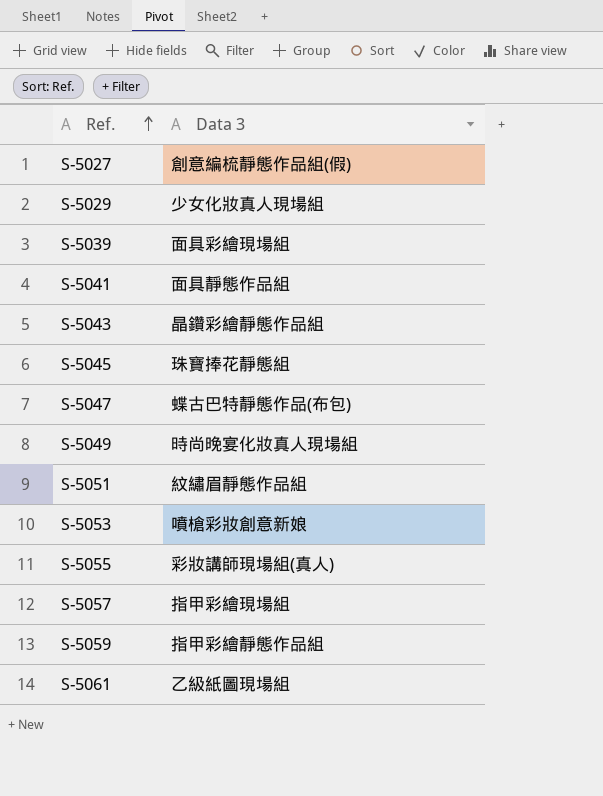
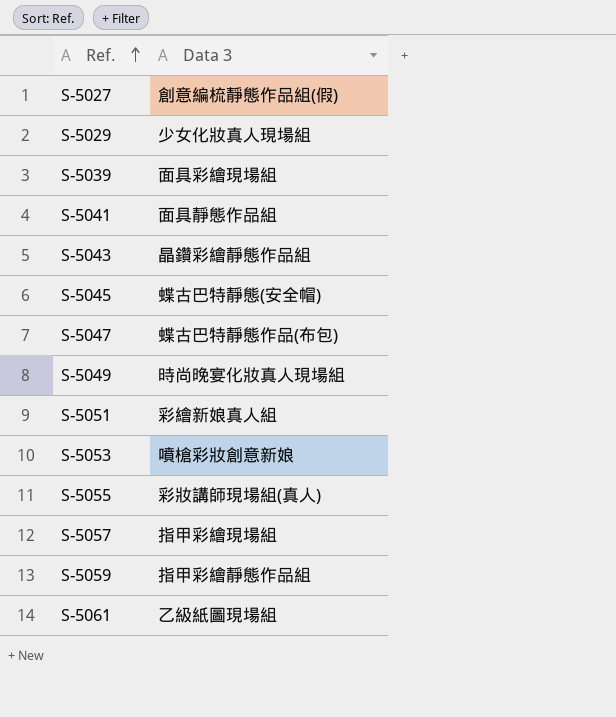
S-5045 | Data 3: 珠寶捧花靜態組 -> 蝶古巴特靜態(安全帽)
S-5051 | Data 3: 紋繡眉靜態作品組 -> 彩繪新娘真人組

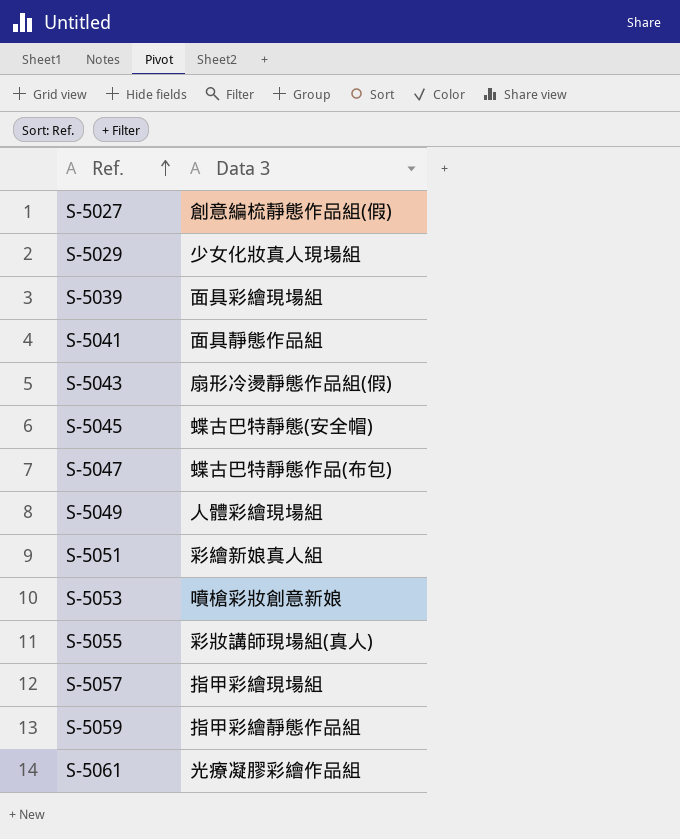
S-5043 | Data 3: 晶鑽彩繪靜態作品組 -> 扇形冷燙靜態作品組(假)
S-5049 | Data 3: 時尚晚宴化妝真人現場組 -> 人體彩繪現場組
S-5061 | Data 3: 乙級紙圖現場組 -> 光療凝膠彩繪作品組

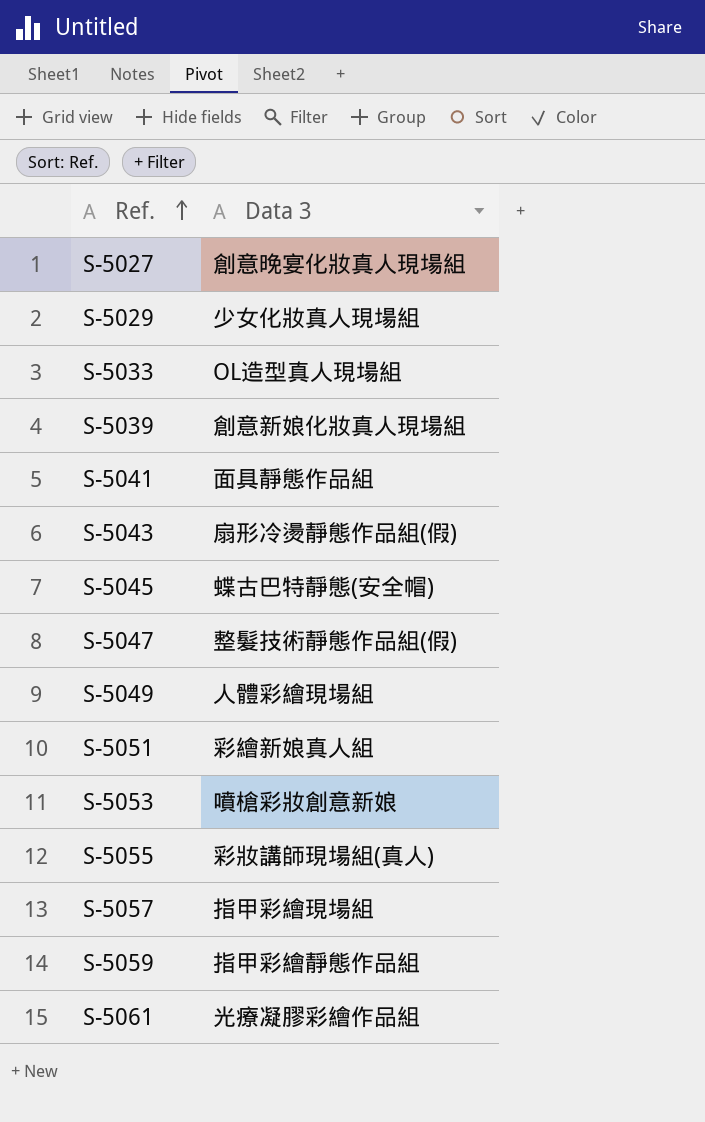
S-5027 | Data 3: 創意編梳靜態作品組(假) -> 創意晚宴化妝真人現場組
row S-5033: none -> OL造型真人現場組
S-5039 | Data 3: 面具彩繪現場組 -> 創意新娘化妝真人現場組
S-5047 | Data 3: 蝶古巴特靜態作品(布包) -> 整髮技術靜態作品組(假)

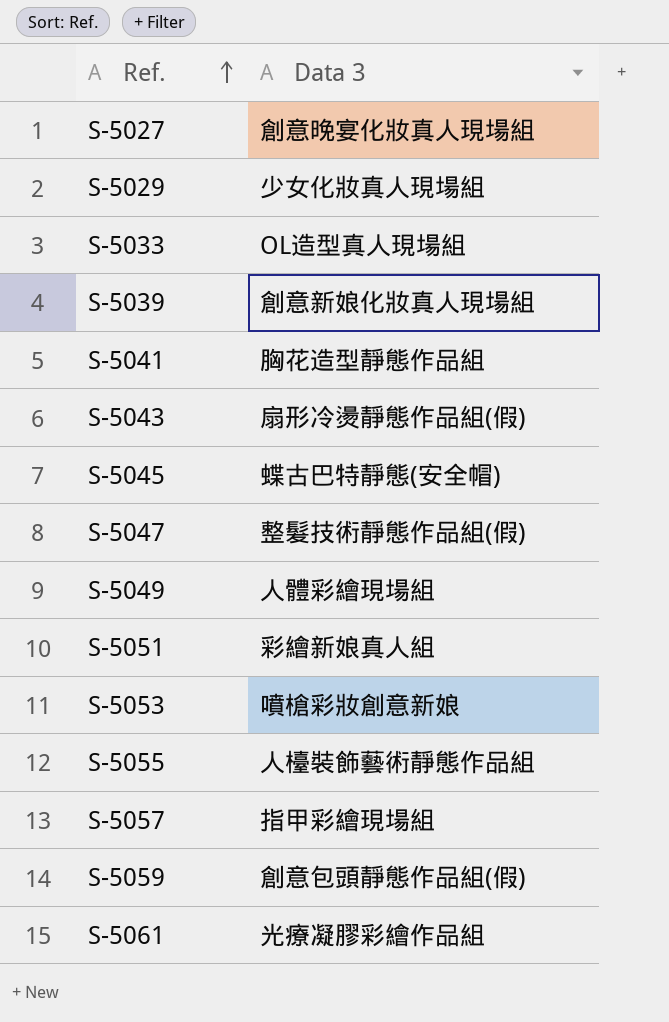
S-5041 | Data 3: 面具靜態作品組 -> 胸花造型靜態作品組
S-5055 | Data 3: 彩妝講師現場組(真人) -> 人檯裝飾藝術靜態作品組
S-5059 | Data 3: 指甲彩繪靜態作品組 -> 創意包頭靜態作品組(假)

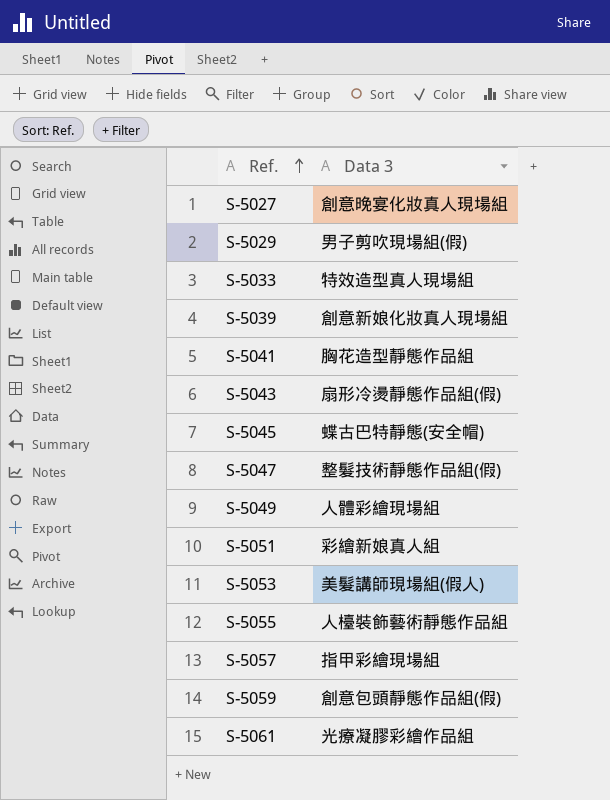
S-5029 | Data 3: 少女化妝真人現場組 -> 男子剪吹現場組(假)
S-5033 | Data 3: OL造型真人現場組 -> 特效造型真人現場組
S-5053 | Data 3: 噴槍彩妝創意新娘 -> 美髮講師現場組(假人)

